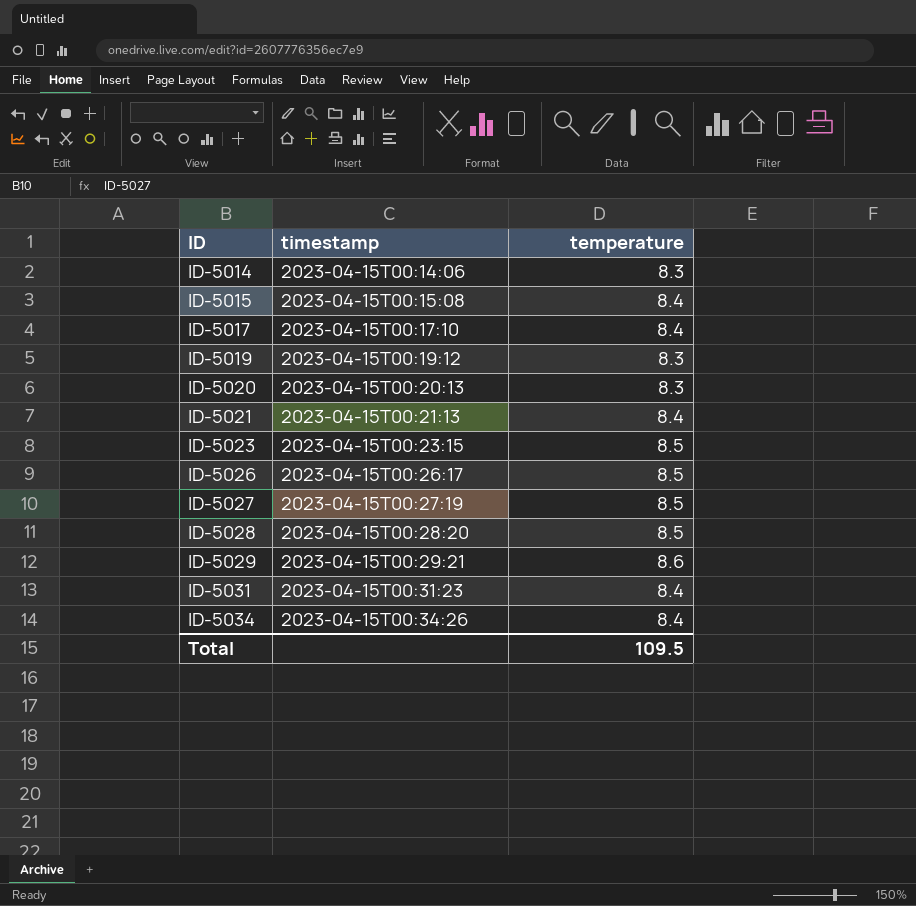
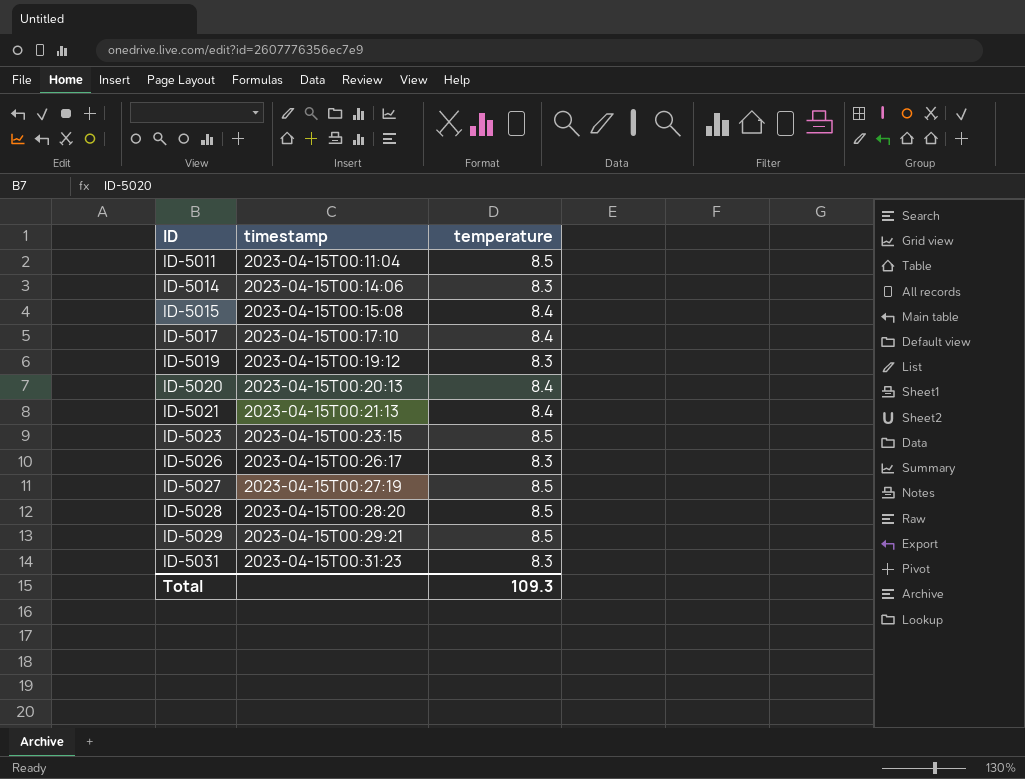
row ID-5034: 2023-04-15T00:34:26 | 8.4 -> none
row ID-5011: none -> 2023-04-15T00:11:04 | 8.5
ID-5020 | temperature: 8.3 -> 8.4
ID-5026 | temperature: 8.5 -> 8.3
ID-5029 | temperature: 8.6 -> 8.5
ID-5031 | temperature: 8.4 -> 8.3
Total | temperature: 109.5 -> 109.3

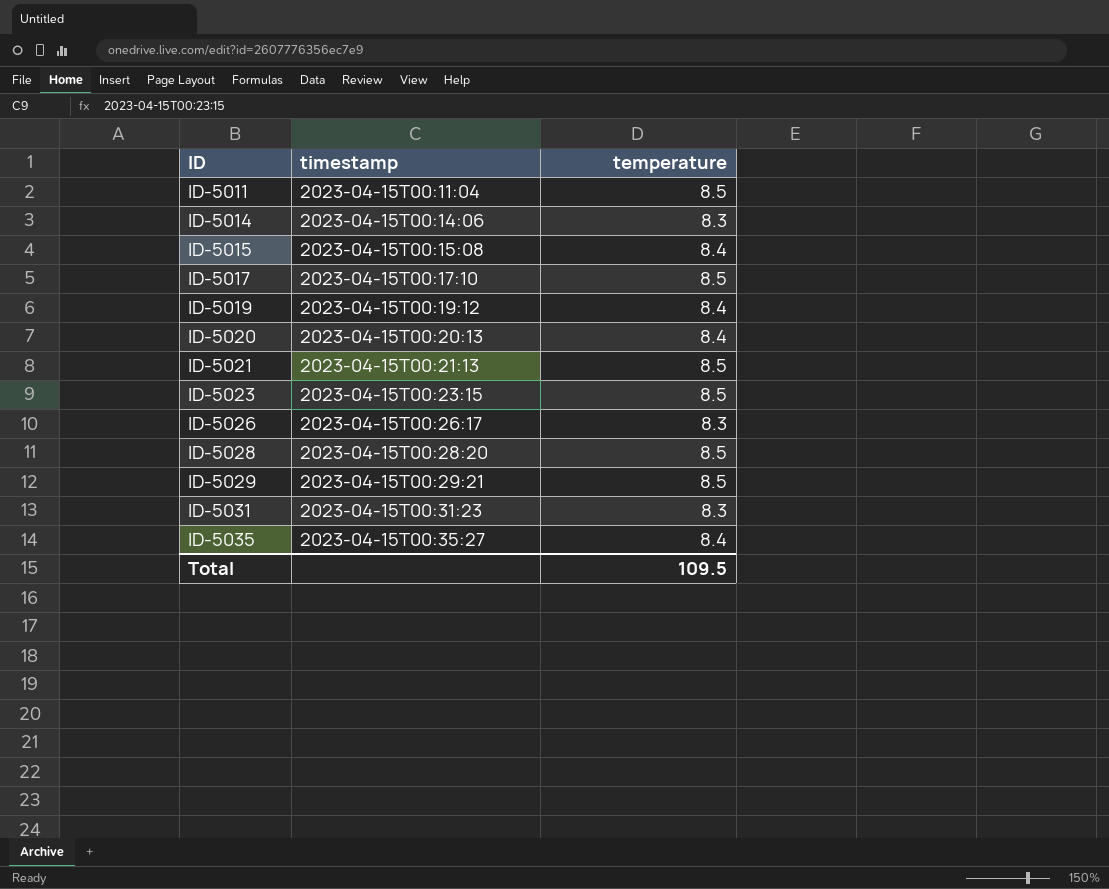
row ID-5027: 2023-04-15T00:27:19 | 8.5 -> none
ID-5017 | temperature: 8.4 -> 8.5
ID-5019 | temperature: 8.3 -> 8.4
ID-5021 | temperature: 8.4 -> 8.5
row ID-5035: none -> 2023-04-15T00:35:27 | 8.4
Total | temperature: 109.3 -> 109.5

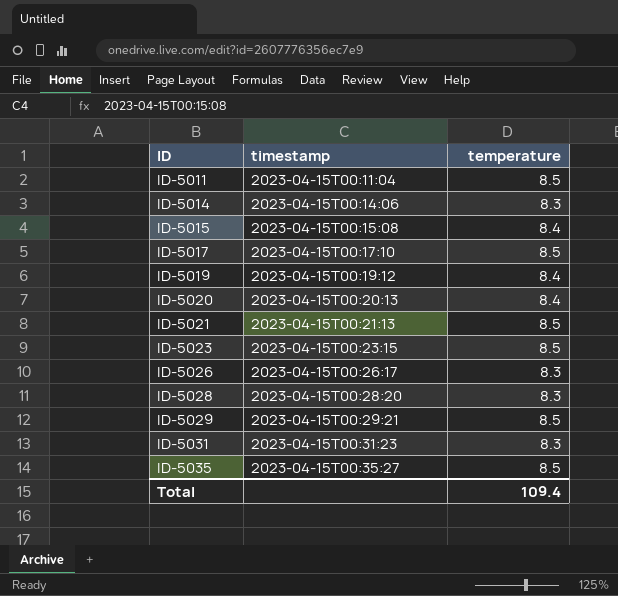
ID-5028 | temperature: 8.5 -> 8.3
ID-5035 | temperature: 8.4 -> 8.5
Total | temperature: 109.5 -> 109.4

